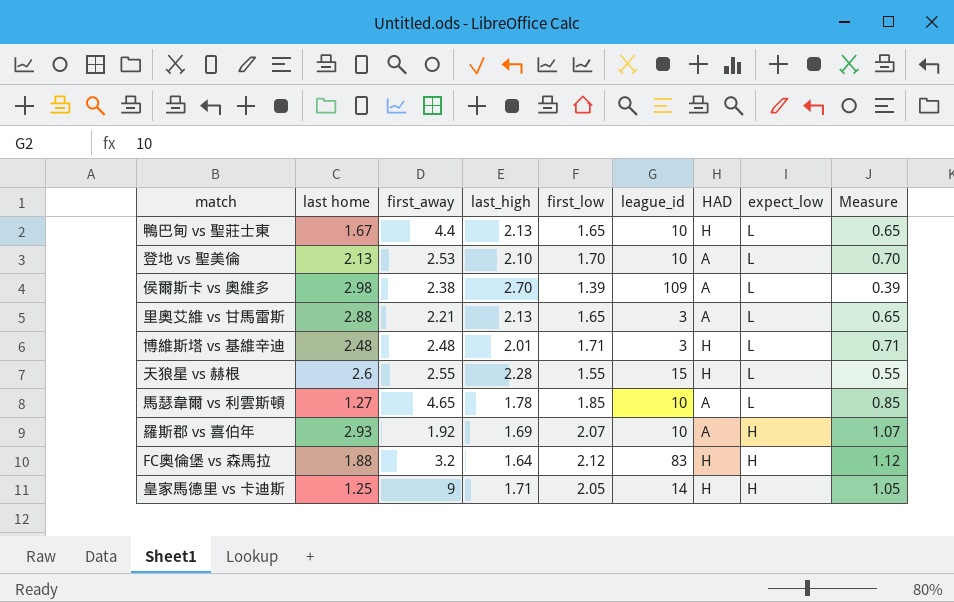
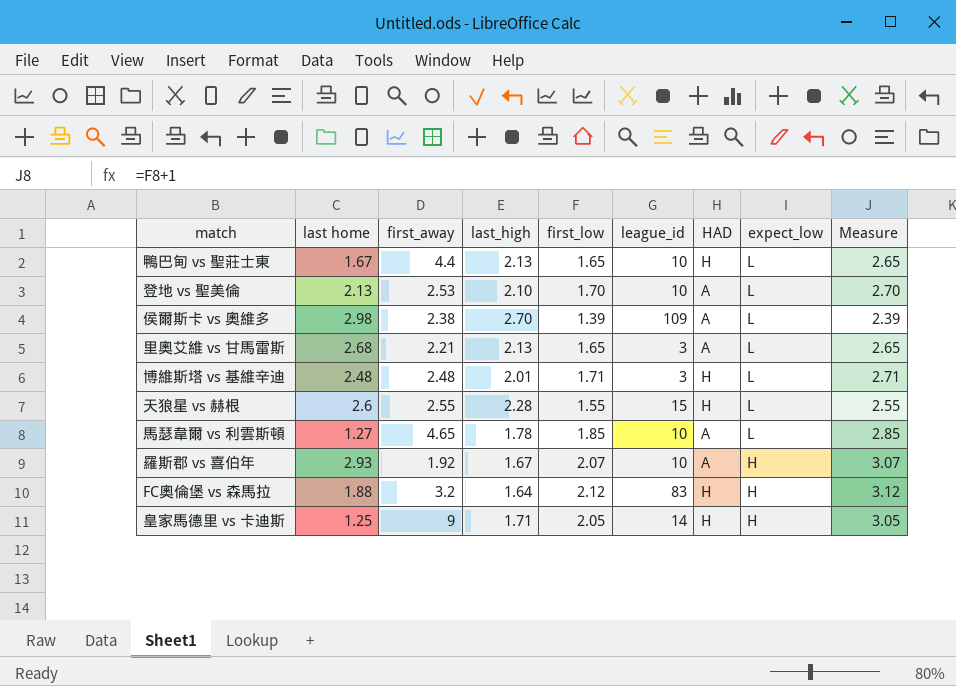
column Measure | formula: [first_low] - 1 -> [first_low] + 1
里奧艾維 vs 甘馬雷斯 | last home: 2.88 -> 2.68
羅斯郡 vs 喜伯年 | last_high: 1.69 -> 1.67

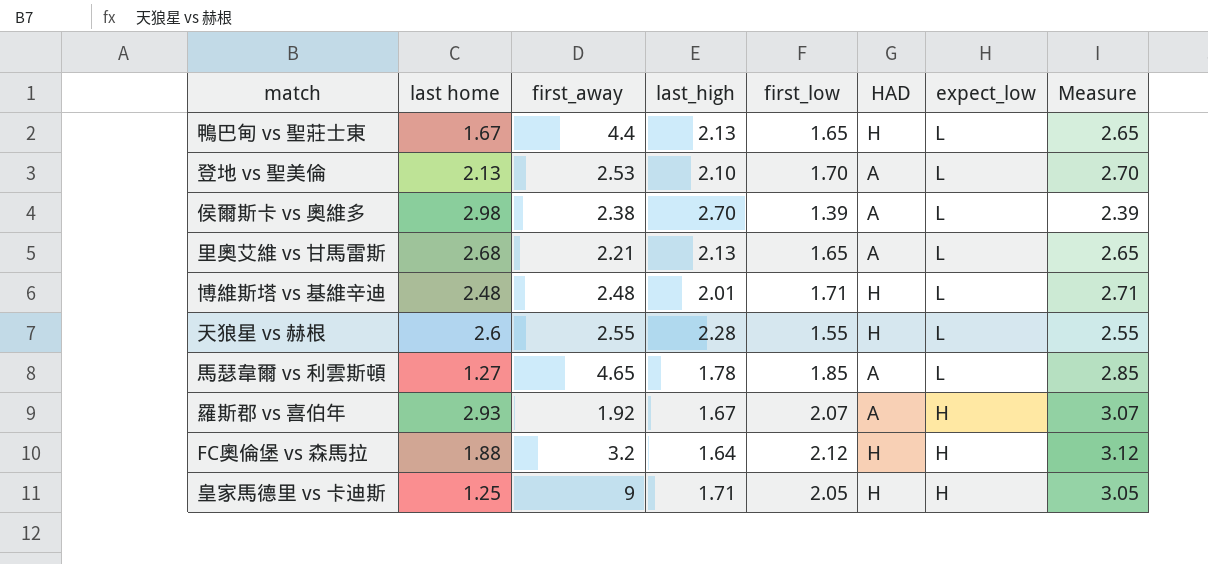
column league_id | position: 6 -> none

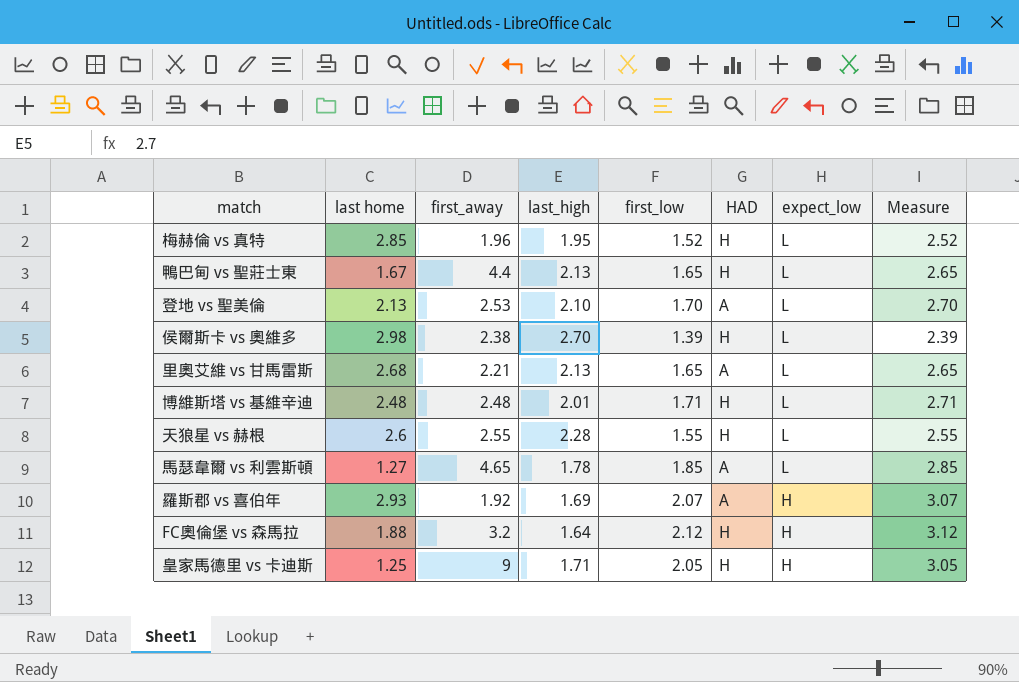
row 梅赫倫 vs 真特: none -> 2.85 | 1.96 | 1.95 | 1.52 | H | L | 2.52
侯爾斯卡 vs 奧維多 | HAD: A -> H
羅斯郡 vs 喜伯年 | last_high: 1.67 -> 1.69

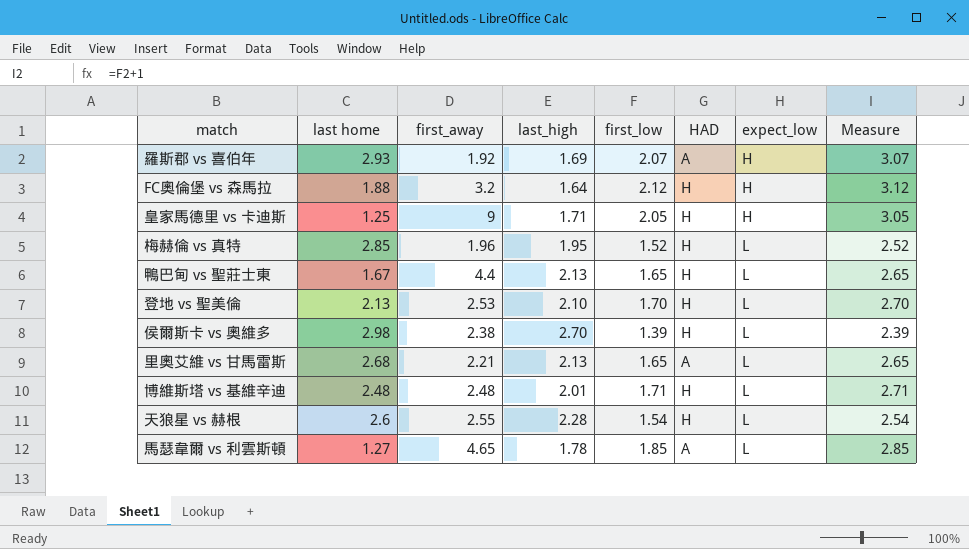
row order: expect_low descending -> expect_low ascending
登地 vs 聖美倫 | HAD: A -> H
天狼星 vs 赫根 | first_low: 1.55 -> 1.54
天狼星 vs 赫根 | Measure: 2.55 -> 2.54

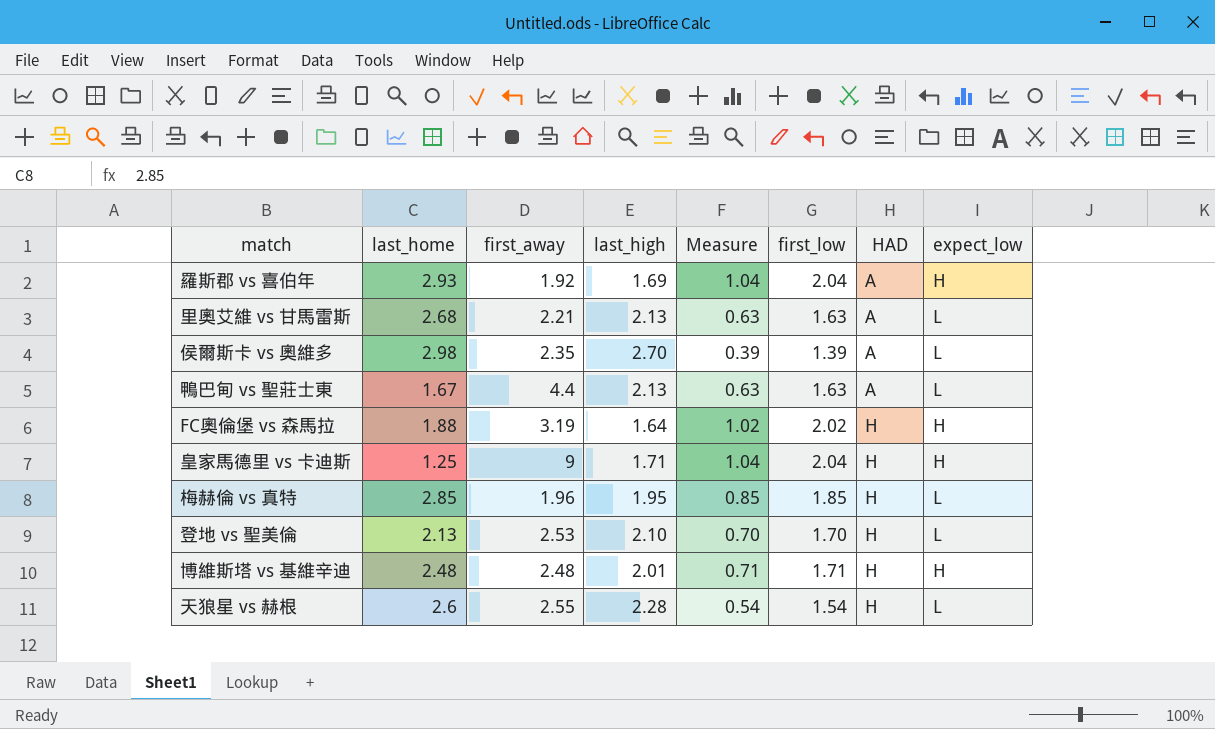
row order: expect_low ascending -> HAD ascending
column name: last home -> last_home
column Measure | formula: [first_low] + 1 -> [first_low] - 1
column Measure | position: 8 -> 5
row 馬瑟韋爾 vs 利雲斯頓: 1.27 | 4.65 | 1.78 | 1.85 | A | L | 2.85 -> none
羅斯郡 vs 喜伯年 | first_low: 2.07 -> 2.04
里奧艾維 vs 甘馬雷斯 | first_low: 1.65 -> 1.63
侯爾斯卡 vs 奧維多 | first_away: 2.38 -> 2.35
侯爾斯卡 vs 奧維多 | HAD: H -> A
鴨巴甸 vs 聖莊士東 | first_low: 1.65 -> 1.63
鴨巴甸 vs 聖莊士東 | HAD: H -> A
FC奧倫堡 vs 森馬拉 | first_away: 3.2 -> 3.19
FC奧倫堡 vs 森馬拉 | first_low: 2.12 -> 2.02
皇家馬德里 vs 卡迪斯 | first_low: 2.05 -> 2.04
梅赫倫 vs 真特 | first_low: 1.52 -> 1.85
博維斯塔 vs 基維辛迪 | expect_low: L -> H

